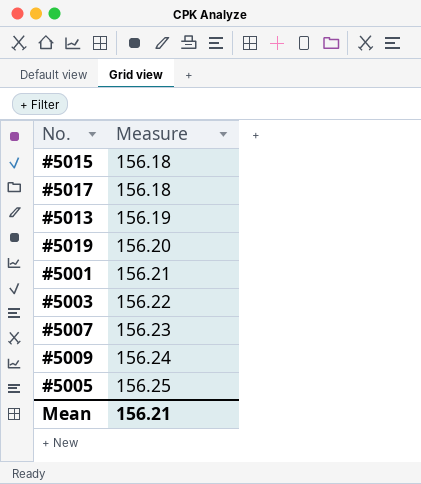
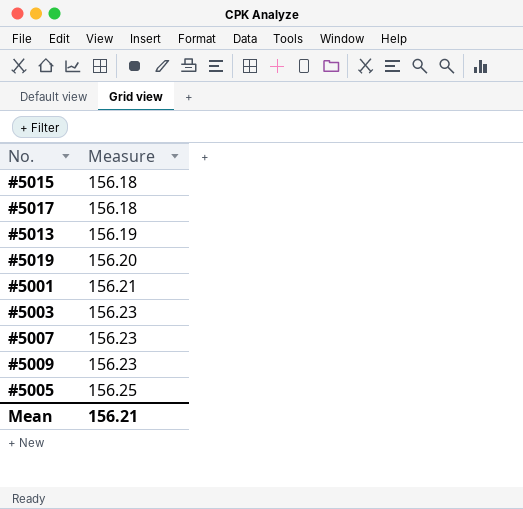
#5003 | Measure: 156.22 -> 156.23
#5009 | Measure: 156.24 -> 156.23

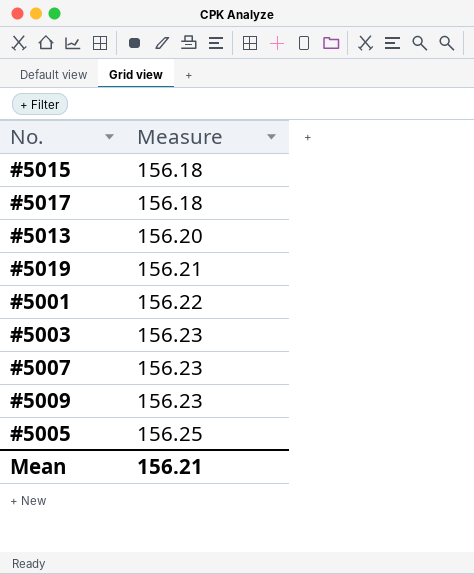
#5013 | Measure: 156.19 -> 156.20
#5019 | Measure: 156.20 -> 156.21
#5001 | Measure: 156.21 -> 156.22

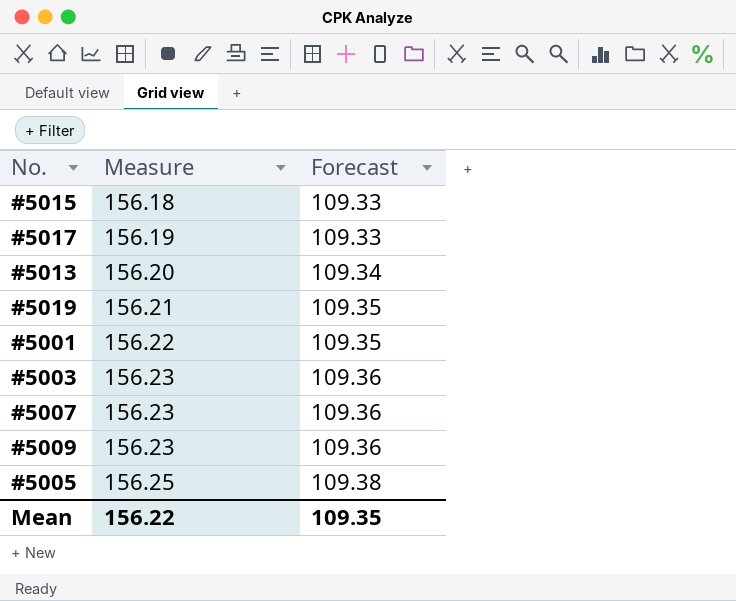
column Forecast | formula: none -> [Measure] * 0.7
#5017 | Measure: 156.18 -> 156.19
Mean | Measure: 156.21 -> 156.22

